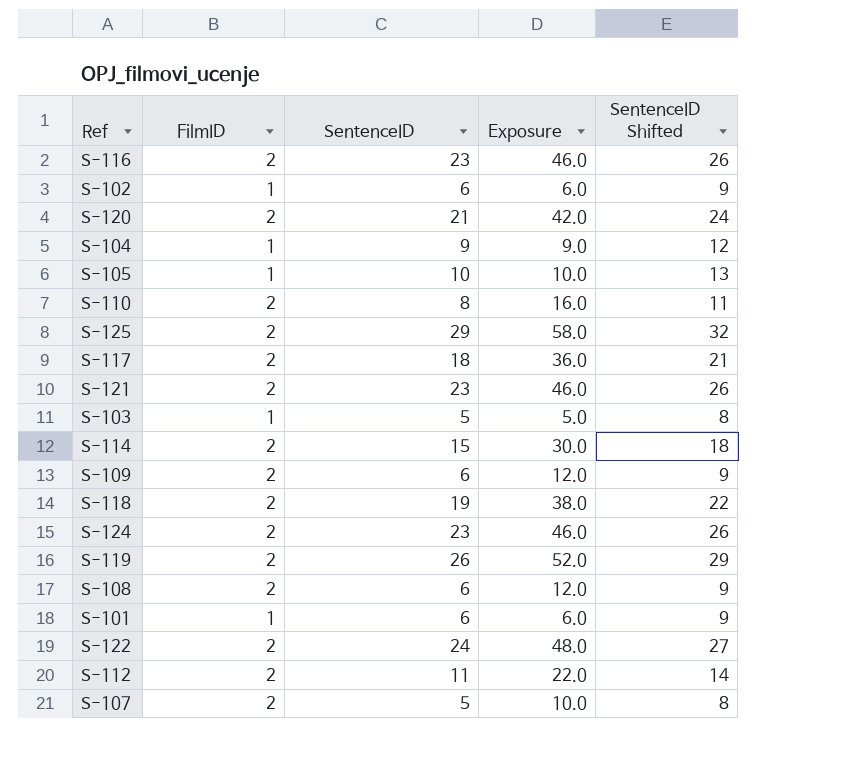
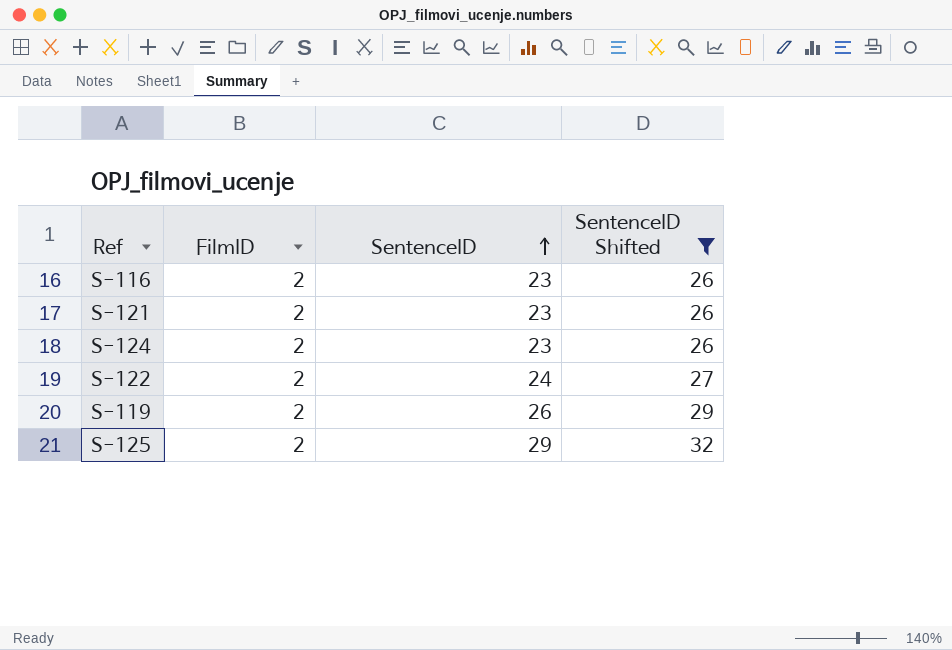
filter: none -> SentenceID Shifted >= 26
row order: none -> SentenceID ascending
column Exposure | formula: [FilmID] * [SentenceID] -> none

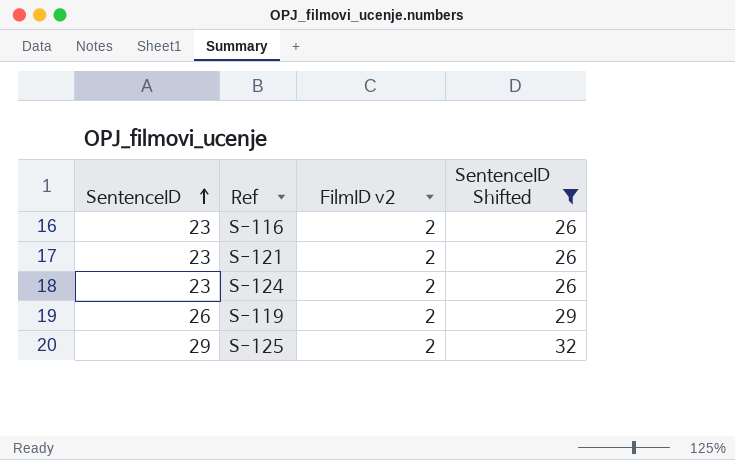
column SentenceID | position: 3 -> 1
column name: FilmID -> FilmID v2
row S-122: 2 | 24 | 27 -> none

